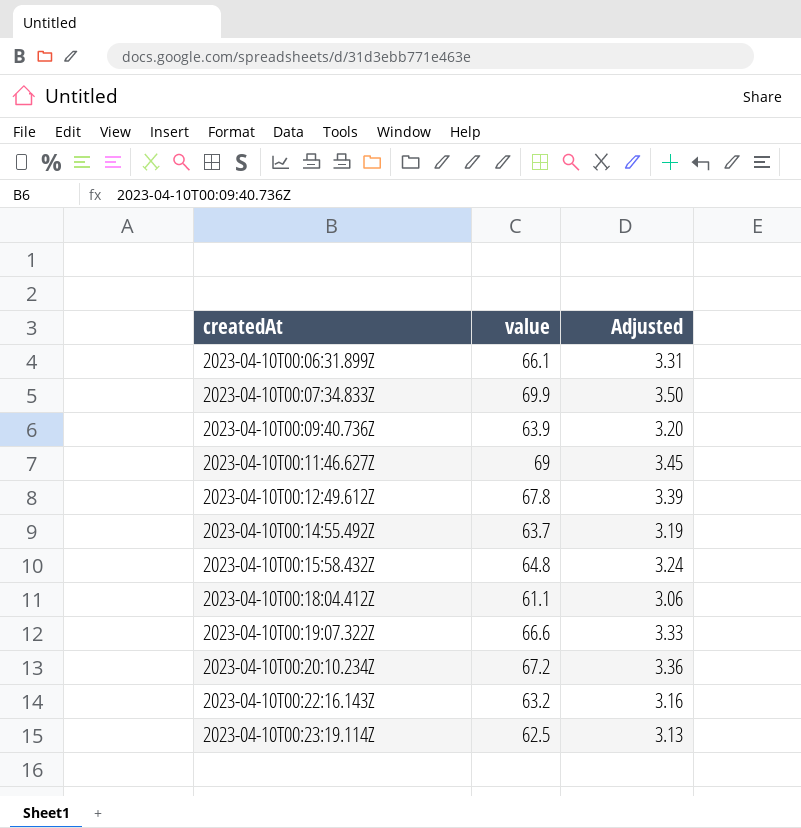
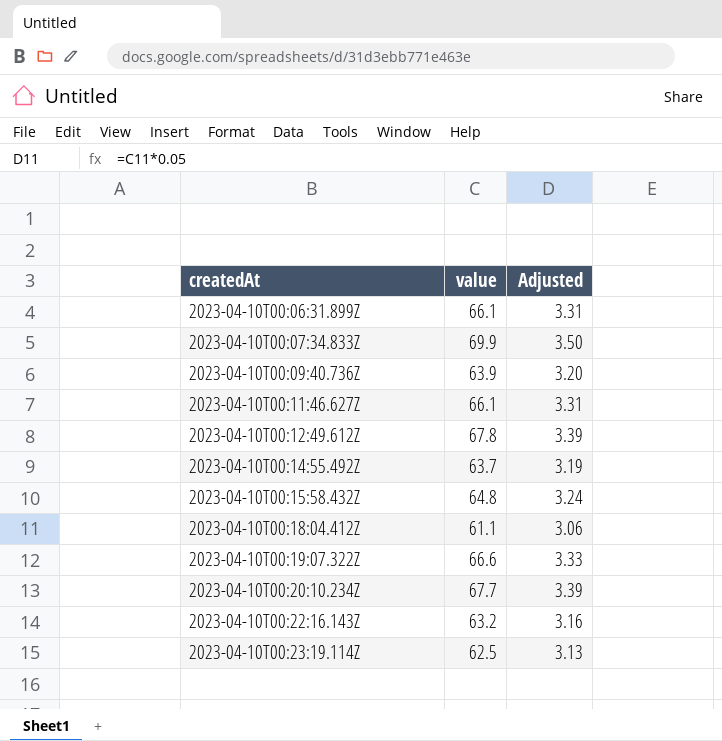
2023-04-10T00:11:46.627Z | value: 69 -> 66.1
2023-04-10T00:11:46.627Z | Adjusted: 3.45 -> 3.31
2023-04-10T00:20:10.234Z | value: 67.2 -> 67.7
2023-04-10T00:20:10.234Z | Adjusted: 3.36 -> 3.39

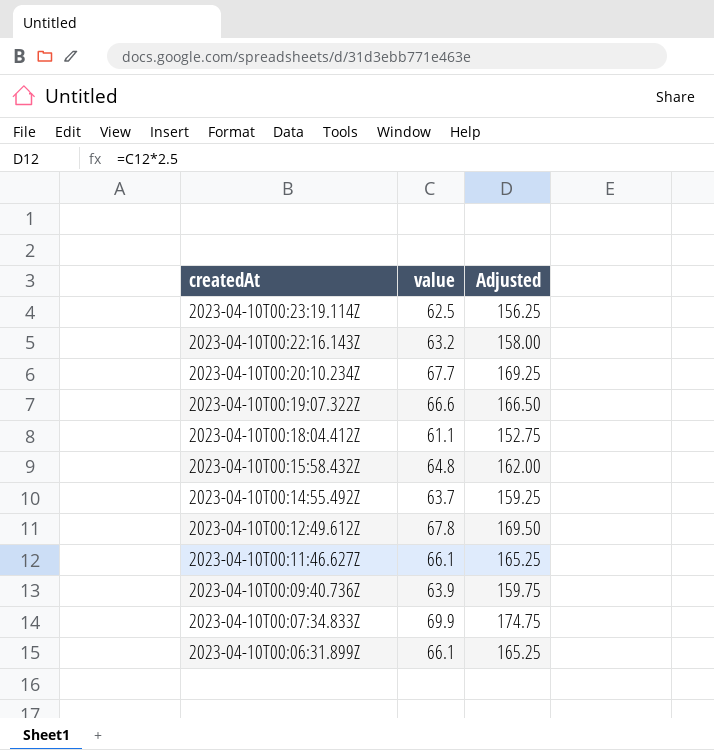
row order: createdAt ascending -> createdAt descending
column Adjusted | formula: [value] * 0.05 -> [value] * 2.5

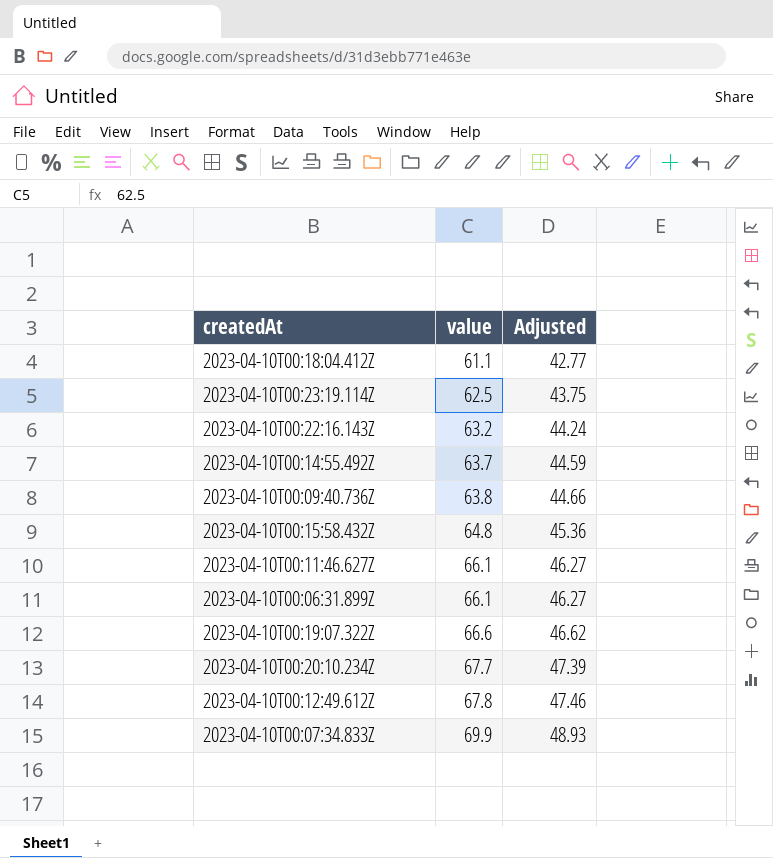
row order: createdAt descending -> value ascending
column Adjusted | formula: [value] * 2.5 -> [value] * 0.7
2023-04-10T00:09:40.736Z | value: 63.9 -> 63.8

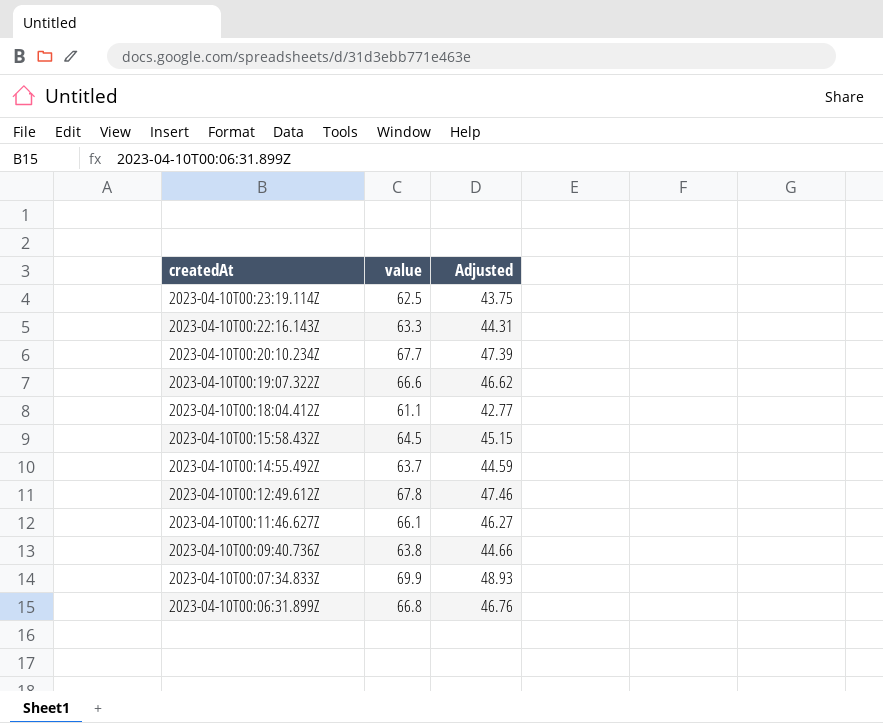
row order: value ascending -> createdAt descending
2023-04-10T00:22:16.143Z | value: 63.2 -> 63.3
2023-04-10T00:22:16.143Z | Adjusted: 44.24 -> 44.31
2023-04-10T00:15:58.432Z | value: 64.8 -> 64.5
2023-04-10T00:15:58.432Z | Adjusted: 45.36 -> 45.15
2023-04-10T00:06:31.899Z | value: 66.1 -> 66.8
2023-04-10T00:06:31.899Z | Adjusted: 46.27 -> 46.76

